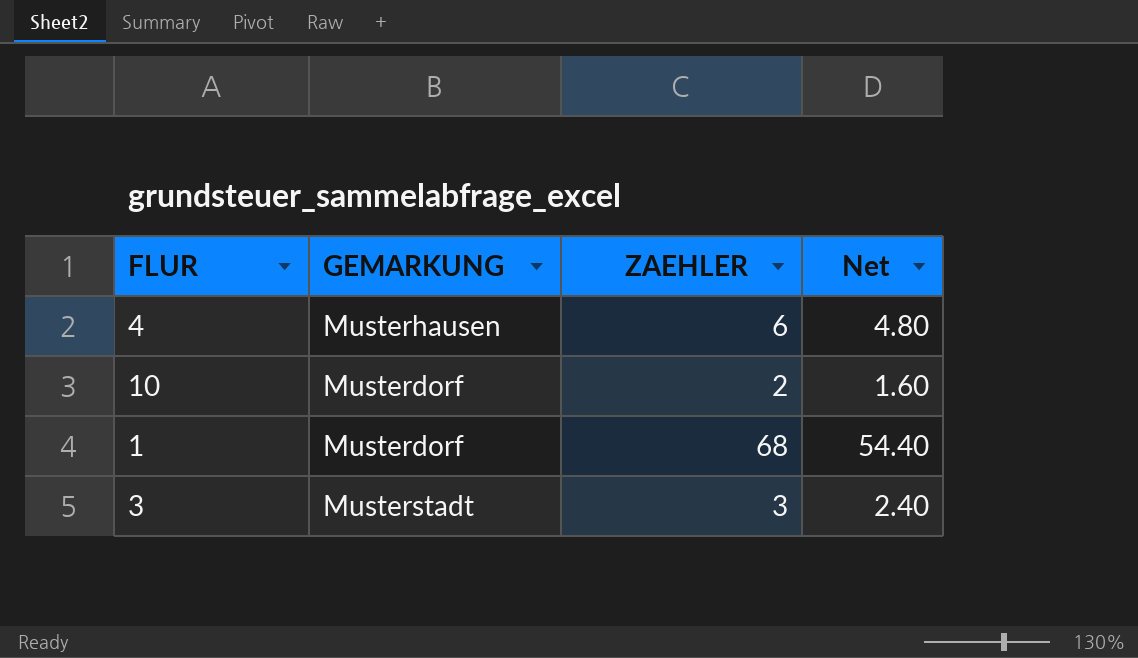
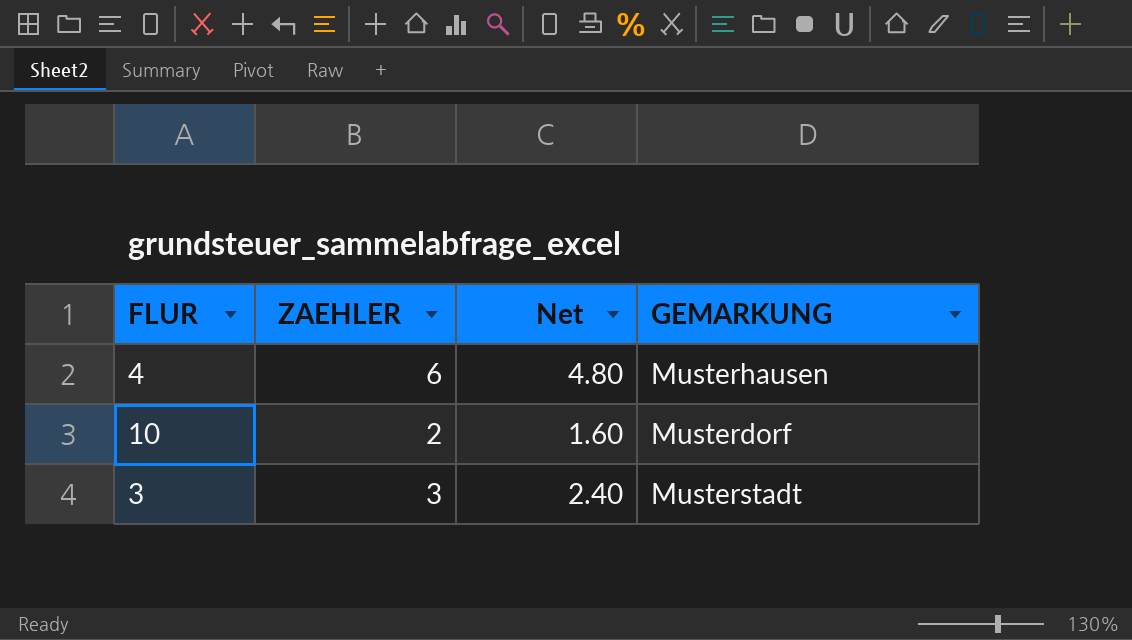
column GEMARKUNG | position: 2 -> 4
row 1: Musterdorf | 68 | 54.40 -> none

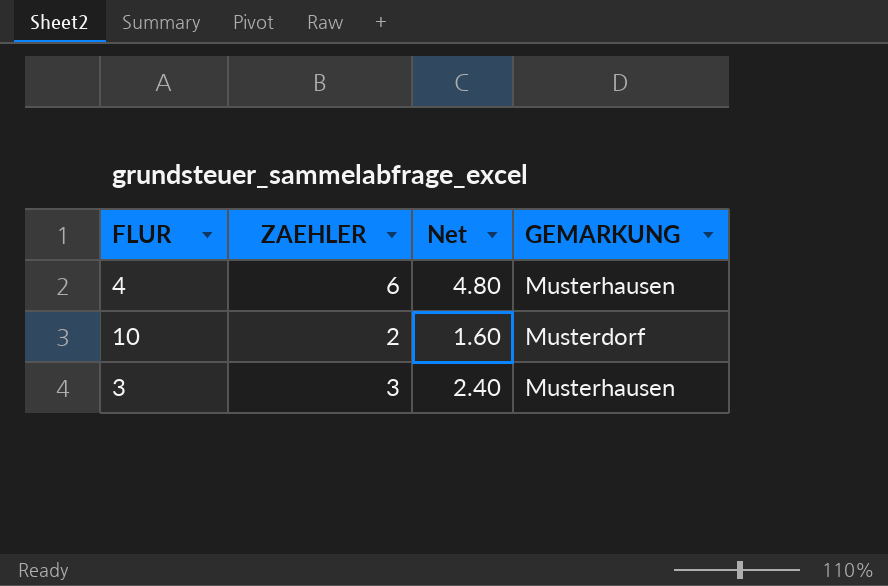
3 | GEMARKUNG: Musterstadt -> Musterhausen

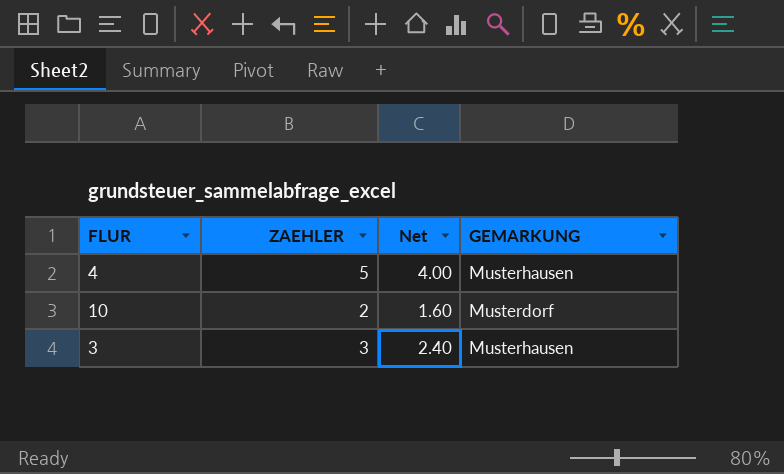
4 | ZAEHLER: 6 -> 5
4 | Net: 4.80 -> 4.00

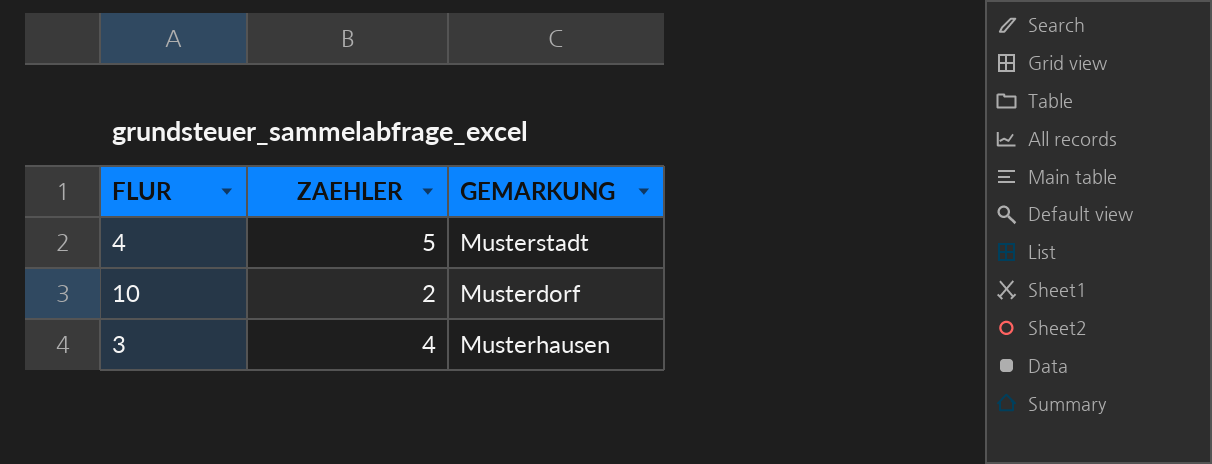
column Net | formula: [ZAEHLER] * 0.8 -> none
4 | GEMARKUNG: Musterhausen -> Musterstadt
3 | ZAEHLER: 3 -> 4

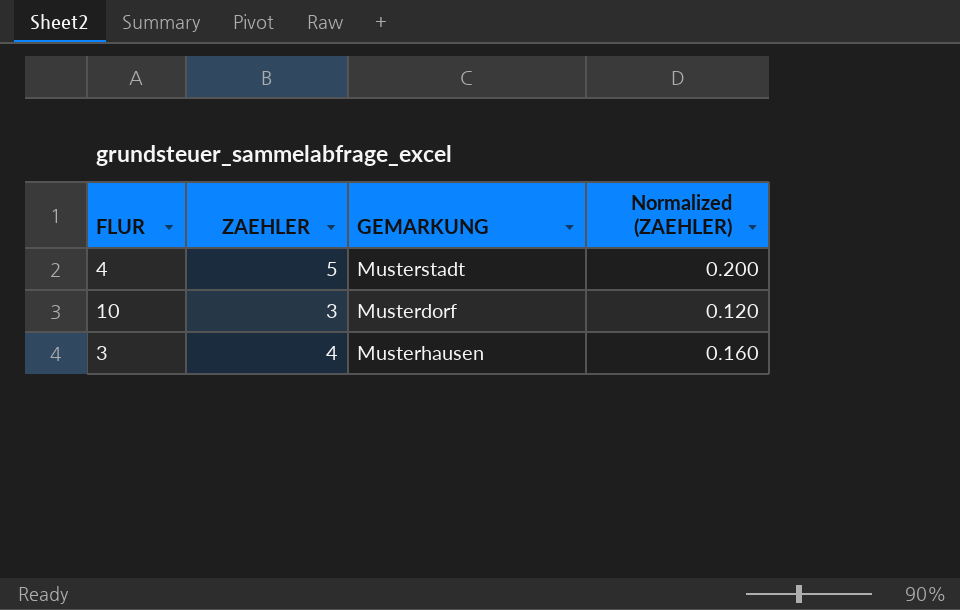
column Normalized (ZAEHLER) | formula: none -> [ZAEHLER] * 0.04
10 | ZAEHLER: 2 -> 3

